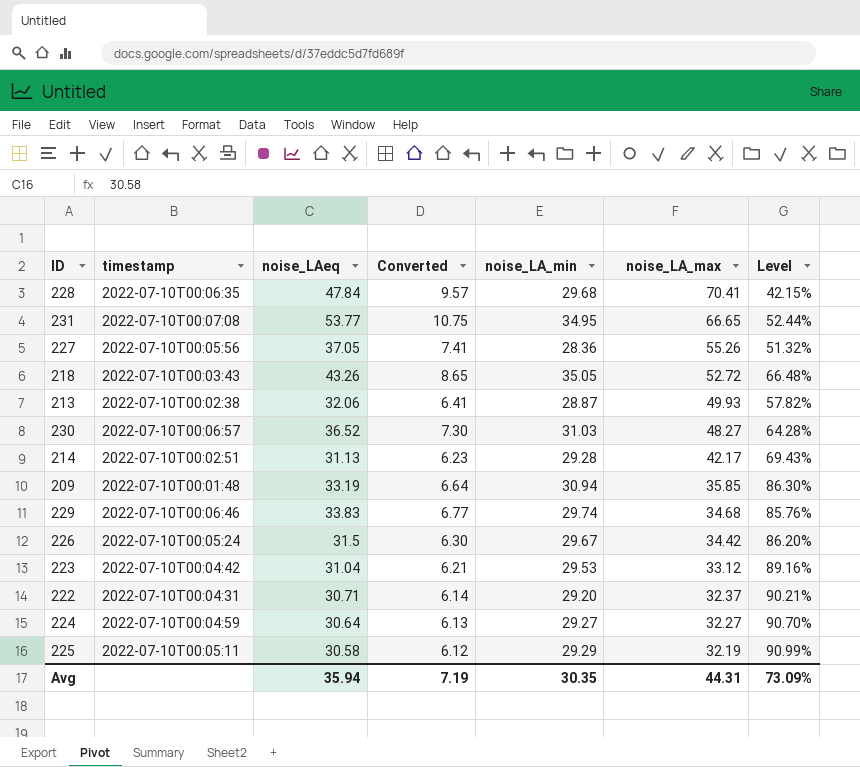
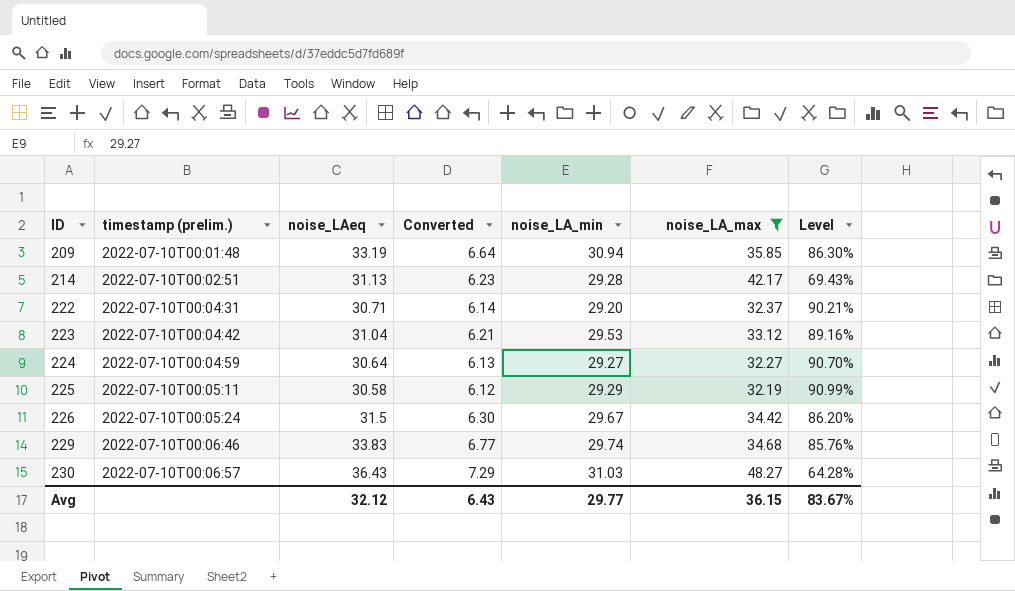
filter: none -> noise_LA_max <= 48.27
row order: noise_LA_max descending -> ID ascending
column name: timestamp -> timestamp (prelim.)
230 | noise_LAeq: 36.52 -> 36.43
230 | Converted: 7.30 -> 7.29
Avg | noise_LAeq: 35.94 -> 32.12
Avg | Converted: 7.19 -> 6.43
Avg | noise_LA_min: 30.35 -> 29.77
Avg | noise_LA_max: 44.31 -> 36.15
Avg | Level: 73.09% -> 83.67%

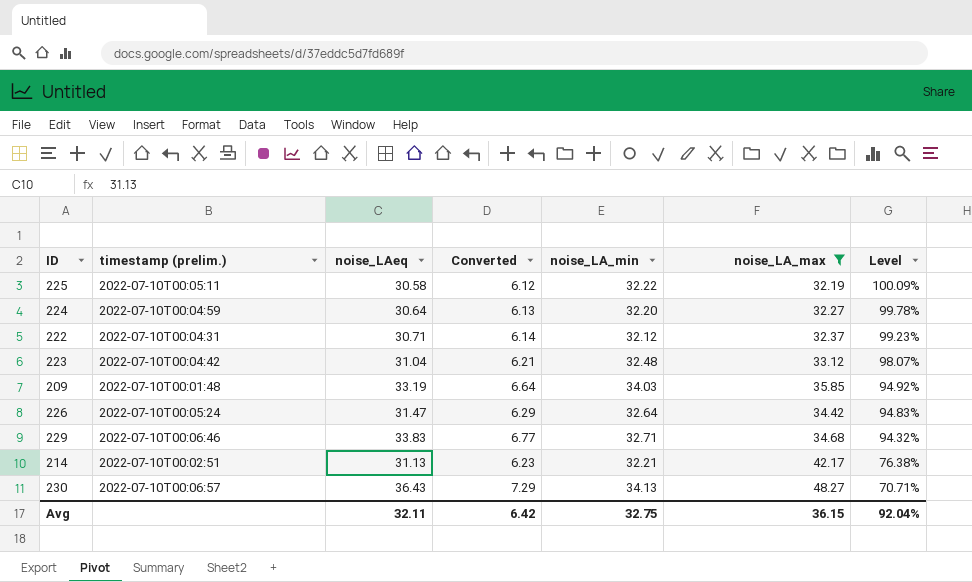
row order: ID ascending -> Level descending
225 | noise_LA_min: 29.29 -> 32.22
225 | Level: 90.99% -> 100.09%
224 | noise_LA_min: 29.27 -> 32.20
224 | Level: 90.70% -> 99.78%
222 | noise_LA_min: 29.20 -> 32.12
222 | Level: 90.21% -> 99.23%
223 | noise_LA_min: 29.53 -> 32.48
223 | Level: 89.16% -> 98.07%
209 | noise_LA_min: 30.94 -> 34.03
209 | Level: 86.30% -> 94.92%
226 | noise_LAeq: 31.5 -> 31.47
226 | Converted: 6.30 -> 6.29
226 | noise_LA_min: 29.67 -> 32.64
226 | Level: 86.20% -> 94.83%
229 | noise_LA_min: 29.74 -> 32.71
229 | Level: 85.76% -> 94.32%
214 | noise_LA_min: 29.28 -> 32.21
214 | Level: 69.43% -> 76.38%
230 | noise_LA_min: 31.03 -> 34.13
230 | Level: 64.28% -> 70.71%
Avg | noise_LAeq: 32.12 -> 32.11
Avg | Converted: 6.43 -> 6.42
Avg | noise_LA_min: 29.77 -> 32.75
Avg | Level: 83.67% -> 92.04%

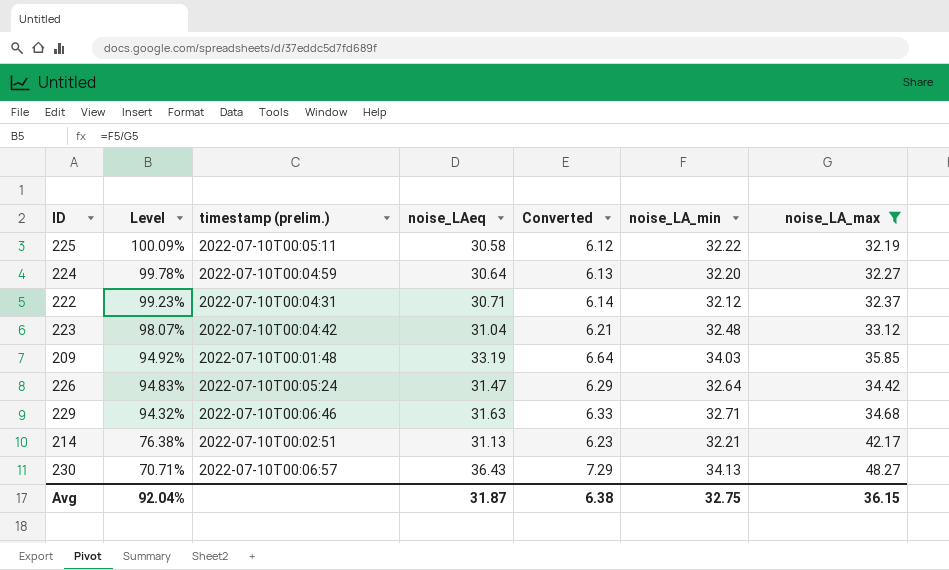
column Level | position: 7 -> 2
229 | noise_LAeq: 33.83 -> 31.63
229 | Converted: 6.77 -> 6.33
Avg | noise_LAeq: 32.11 -> 31.87
Avg | Converted: 6.42 -> 6.38

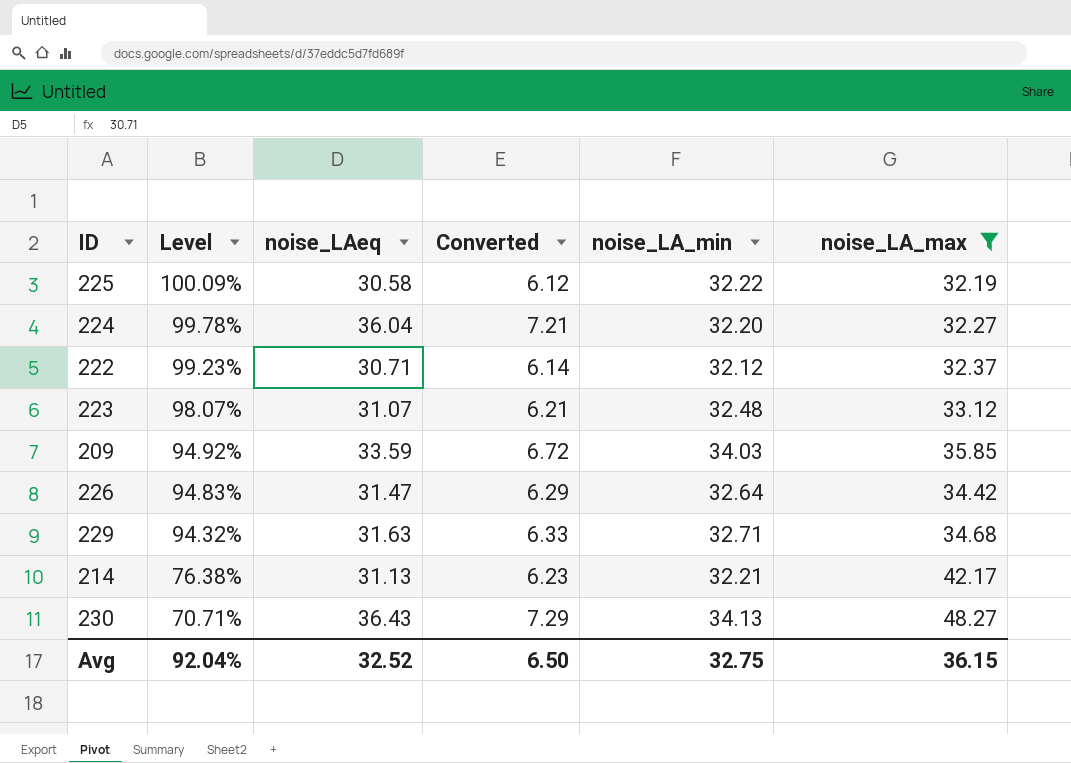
column timestamp (prelim.) | position: 3 -> none
224 | noise_LAeq: 30.64 -> 36.04
224 | Converted: 6.13 -> 7.21
223 | noise_LAeq: 31.04 -> 31.07
209 | noise_LAeq: 33.19 -> 33.59
209 | Converted: 6.64 -> 6.72
Avg | noise_LAeq: 31.87 -> 32.52
Avg | Converted: 6.38 -> 6.50

